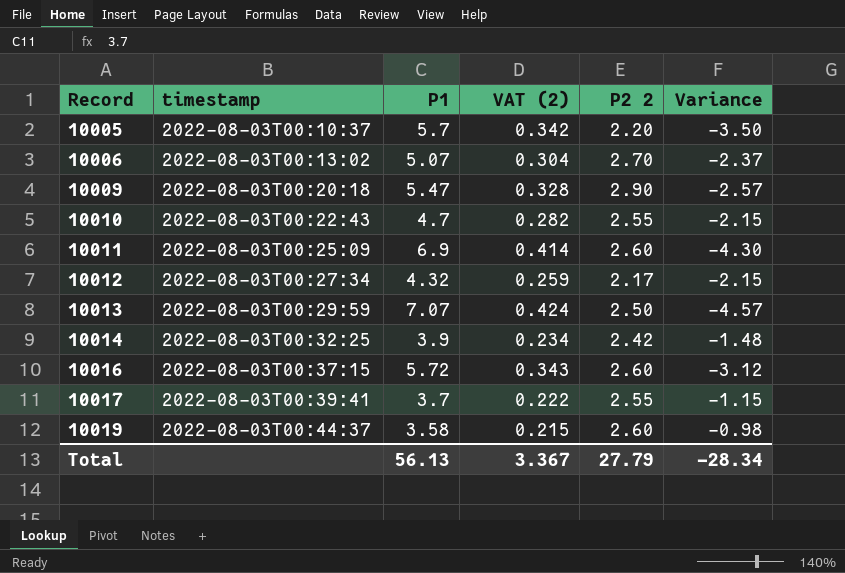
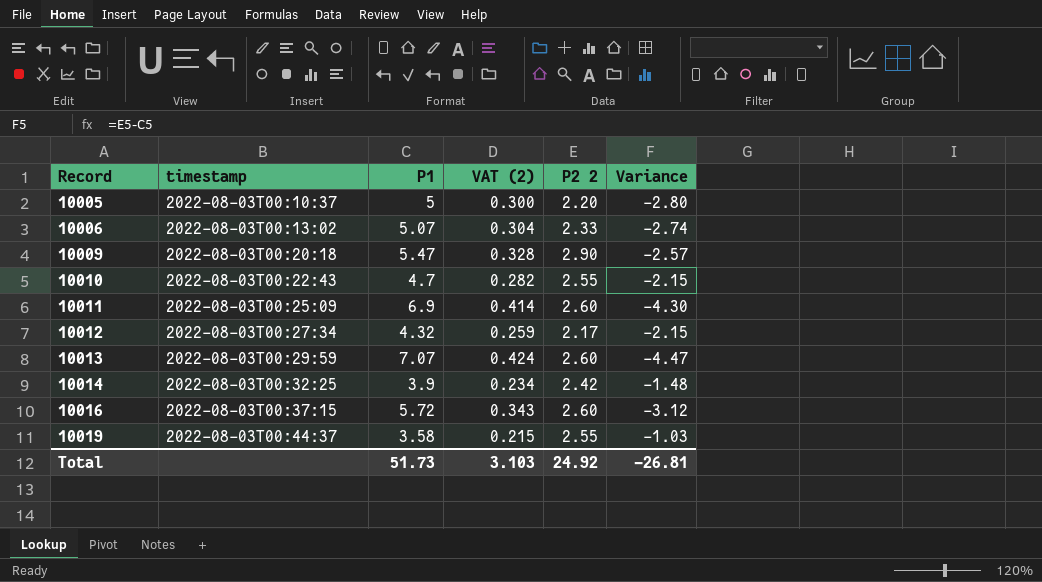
row 10017: 2022-08-03T00:39:41 | 3.7 | 0.222 | 2.55 | -1.15 -> none
10005 | P1: 5.7 -> 5
10005 | VAT (2): 0.342 -> 0.300
10005 | Variance: -3.50 -> -2.80
10006 | P2 2: 2.70 -> 2.33
10006 | Variance: -2.37 -> -2.74
10013 | P2 2: 2.50 -> 2.60
10013 | Variance: -4.57 -> -4.47
10019 | P2 2: 2.60 -> 2.55
10019 | Variance: -0.98 -> -1.03
Total | P1: 56.13 -> 51.73
Total | VAT (2): 3.367 -> 3.103
Total | P2 2: 27.79 -> 24.92
Total | Variance: -28.34 -> -26.81

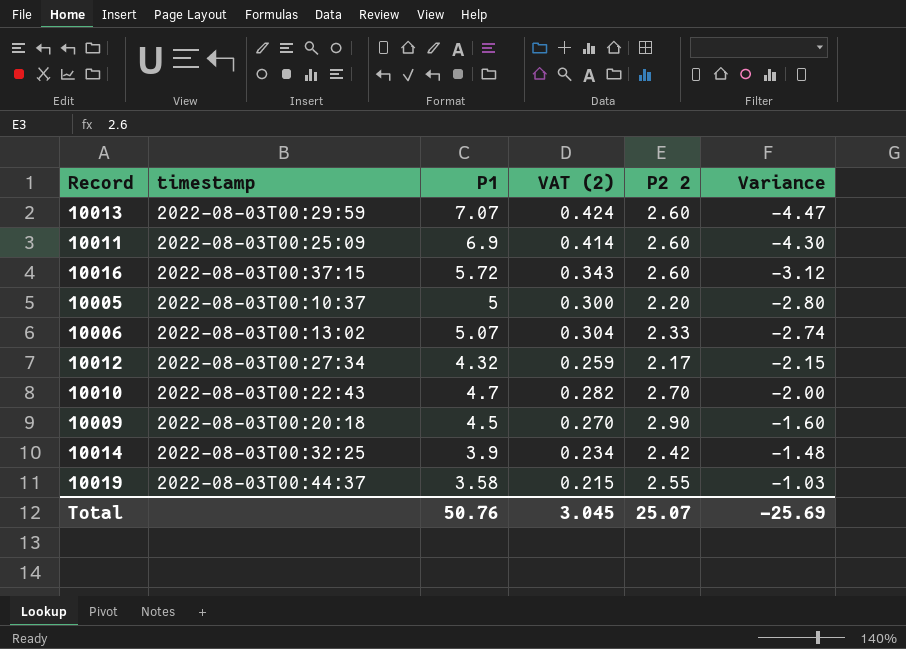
row order: Record ascending -> Variance ascending
10010 | P2 2: 2.55 -> 2.70
10010 | Variance: -2.15 -> -2.00
10009 | P1: 5.47 -> 4.5
10009 | VAT (2): 0.328 -> 0.270
10009 | Variance: -2.57 -> -1.60
Total | P1: 51.73 -> 50.76
Total | VAT (2): 3.103 -> 3.045
Total | P2 2: 24.92 -> 25.07
Total | Variance: -26.81 -> -25.69

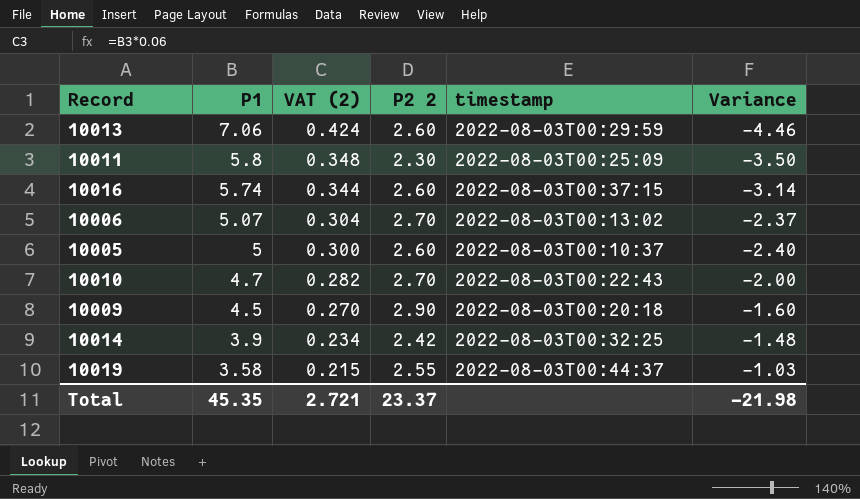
row order: Variance ascending -> P1 descending
column timestamp | position: 2 -> 5
row 10012: 2022-08-03T00:27:34 | 4.32 | 0.259 | 2.17 | -2.15 -> none
10013 | P1: 7.07 -> 7.06
10013 | Variance: -4.47 -> -4.46
10011 | P1: 6.9 -> 5.8
10011 | VAT (2): 0.414 -> 0.348
10011 | P2 2: 2.60 -> 2.30
10011 | Variance: -4.30 -> -3.50
10016 | P1: 5.72 -> 5.74
10016 | VAT (2): 0.343 -> 0.344
10016 | Variance: -3.12 -> -3.14
10006 | P2 2: 2.33 -> 2.70
10006 | Variance: -2.74 -> -2.37
10005 | P2 2: 2.20 -> 2.60
10005 | Variance: -2.80 -> -2.40
Total | P1: 50.76 -> 45.35
Total | VAT (2): 3.045 -> 2.721
Total | P2 2: 25.07 -> 23.37
Total | Variance: -25.69 -> -21.98

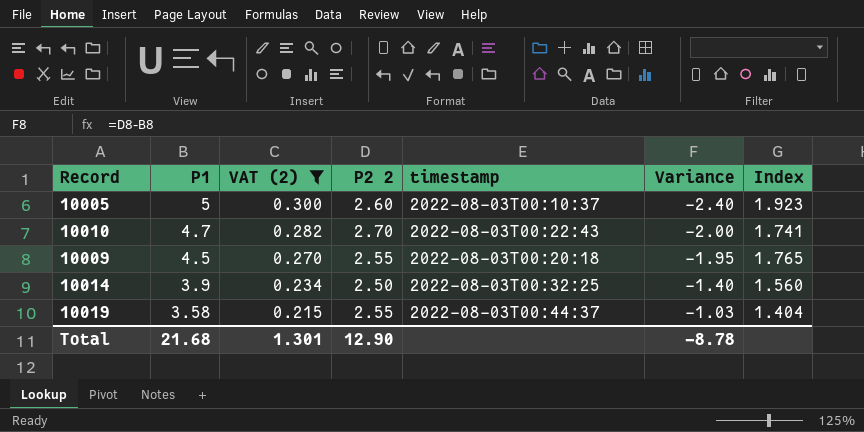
filter: none -> VAT (2) <= 0.300
column Index | formula: none -> [P1] / [P2 2]
10009 | P2 2: 2.90 -> 2.55
10009 | Variance: -1.60 -> -1.95
10014 | P2 2: 2.42 -> 2.50
10014 | Variance: -1.48 -> -1.40
Total | P1: 45.35 -> 21.68
Total | VAT (2): 2.721 -> 1.301
Total | P2 2: 23.37 -> 12.90
Total | Variance: -21.98 -> -8.78

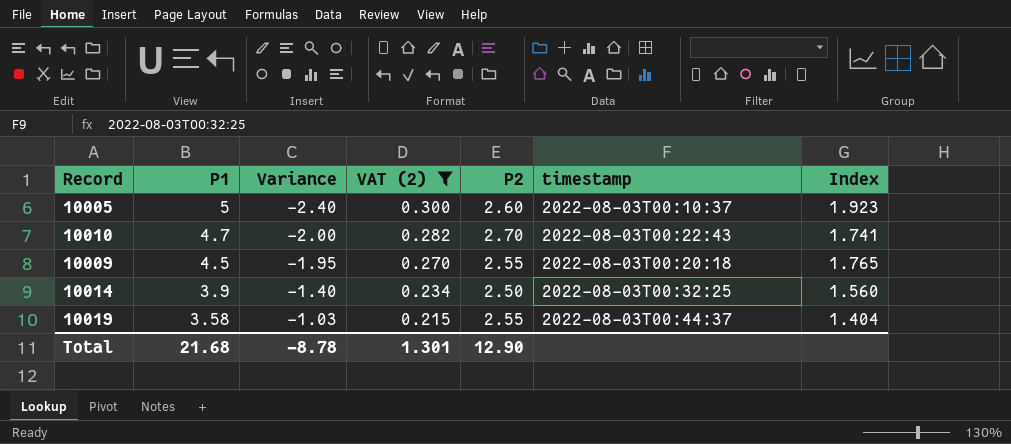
column Variance | position: 6 -> 3
column name: P2 2 -> P2

